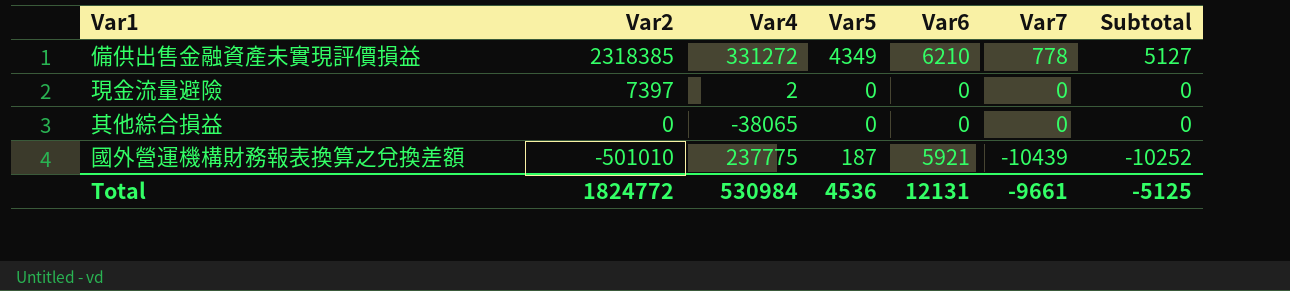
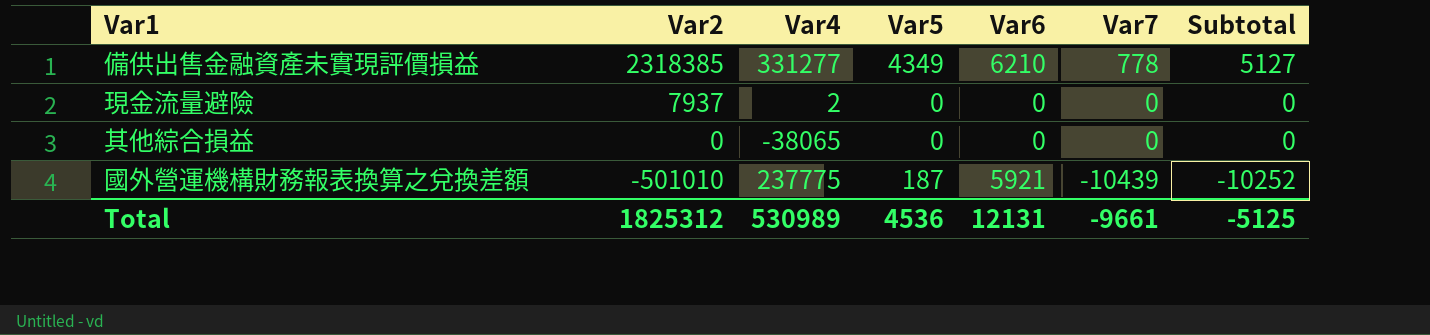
備供出售金融資產未實現評價損益 | Var4: 331272 -> 331277
現金流量避險 | Var2: 7397 -> 7937
Total | Var2: 1824772 -> 1825312
Total | Var4: 530984 -> 530989

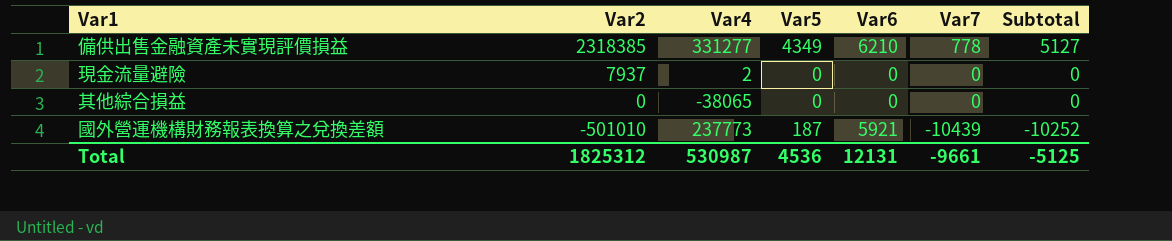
國外營運機構財務報表換算之兌換差額 | Var4: 237775 -> 237773
Total | Var4: 530989 -> 530987

